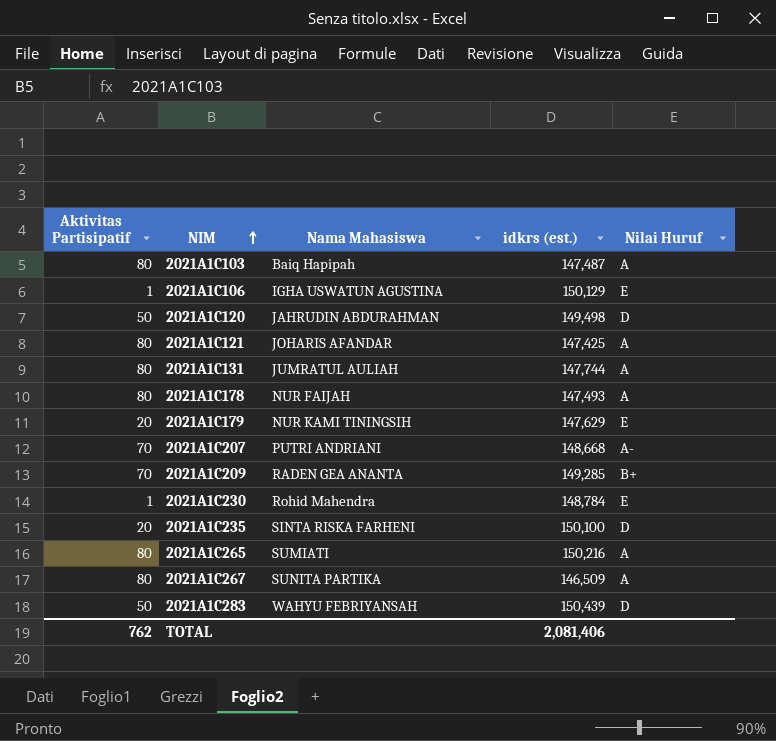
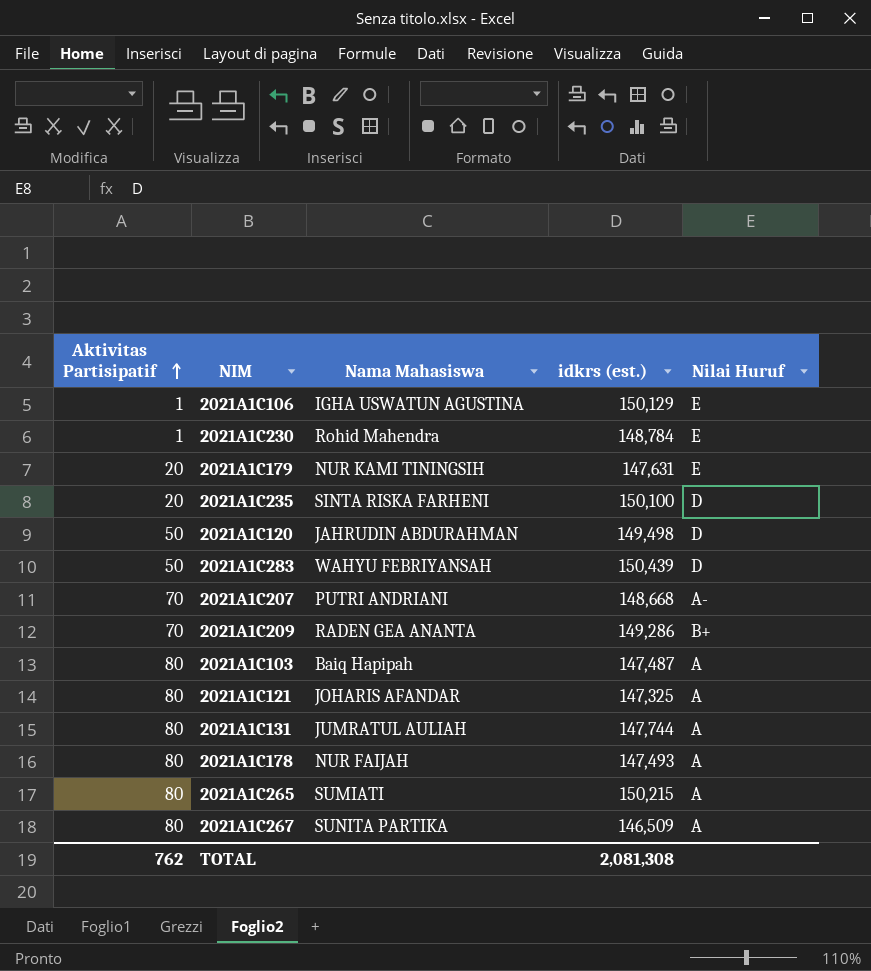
row order: NIM ascending -> Aktivitas Partisipatif ascending
2021A1C179 | idkrs (est.): 147,629 -> 147,631
2021A1C209 | idkrs (est.): 149,285 -> 149,286
2021A1C121 | idkrs (est.): 147,425 -> 147,325
2021A1C265 | idkrs (est.): 150,216 -> 150,215
TOTAL | idkrs (est.): 2,081,406 -> 2,081,308

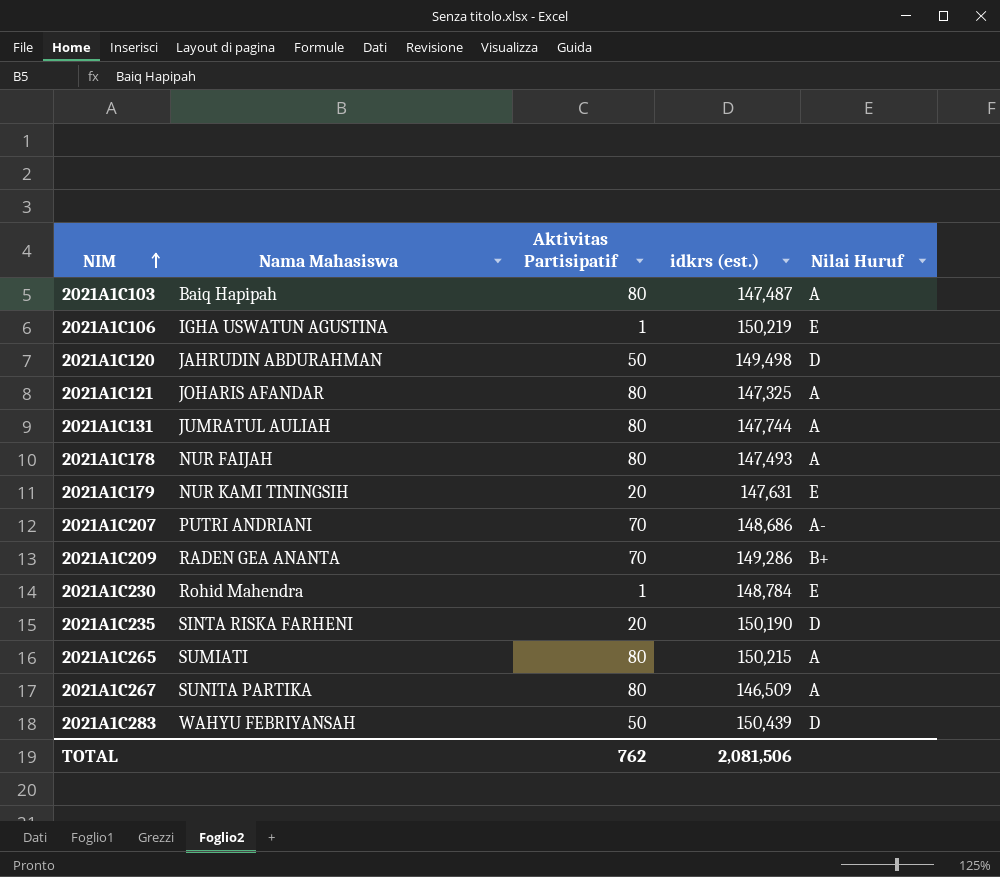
row order: Aktivitas Partisipatif ascending -> NIM ascending
column Aktivitas Partisipatif | position: 1 -> 3
2021A1C106 | idkrs (est.): 150,129 -> 150,219
2021A1C207 | idkrs (est.): 148,668 -> 148,686
2021A1C235 | idkrs (est.): 150,100 -> 150,190
TOTAL | idkrs (est.): 2,081,308 -> 2,081,506

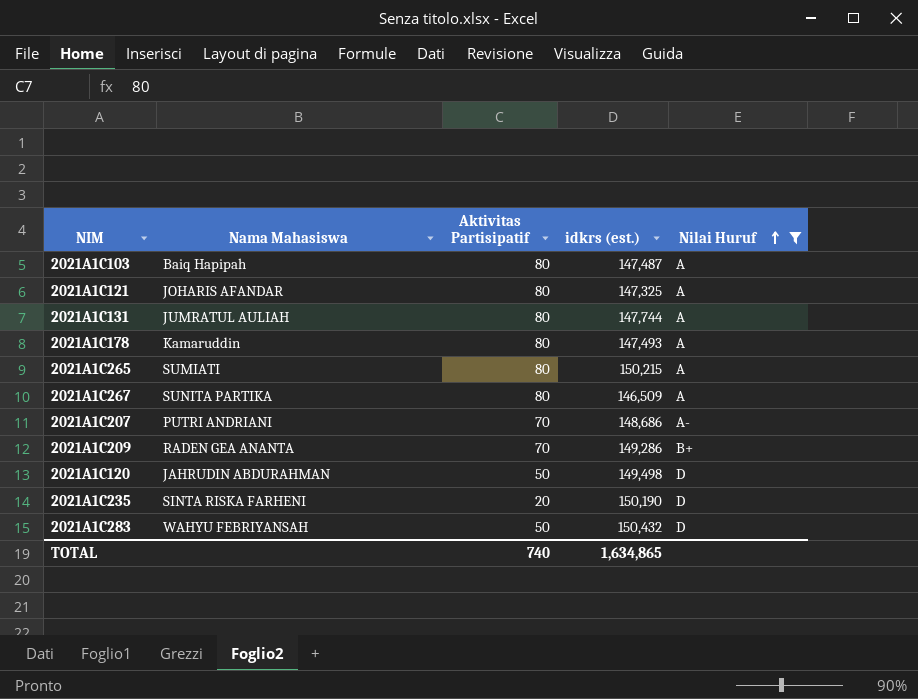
filter: none -> Nilai Huruf != E
row order: NIM ascending -> Nilai Huruf ascending
2021A1C178 | Nama Mahasiswa: NUR FAIJAH -> Kamaruddin
2021A1C283 | idkrs (est.): 150,439 -> 150,432
TOTAL | Aktivitas Partisipatif: 762 -> 740
TOTAL | idkrs (est.): 2,081,506 -> 1,634,865

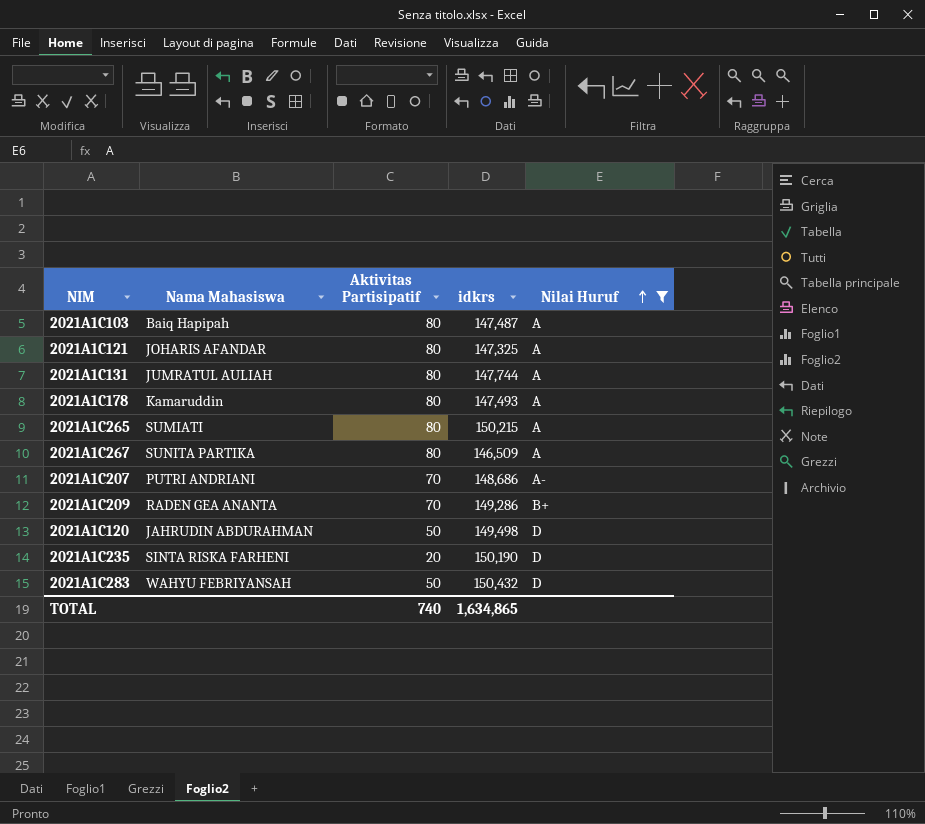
column name: idkrs (est.) -> idkrs

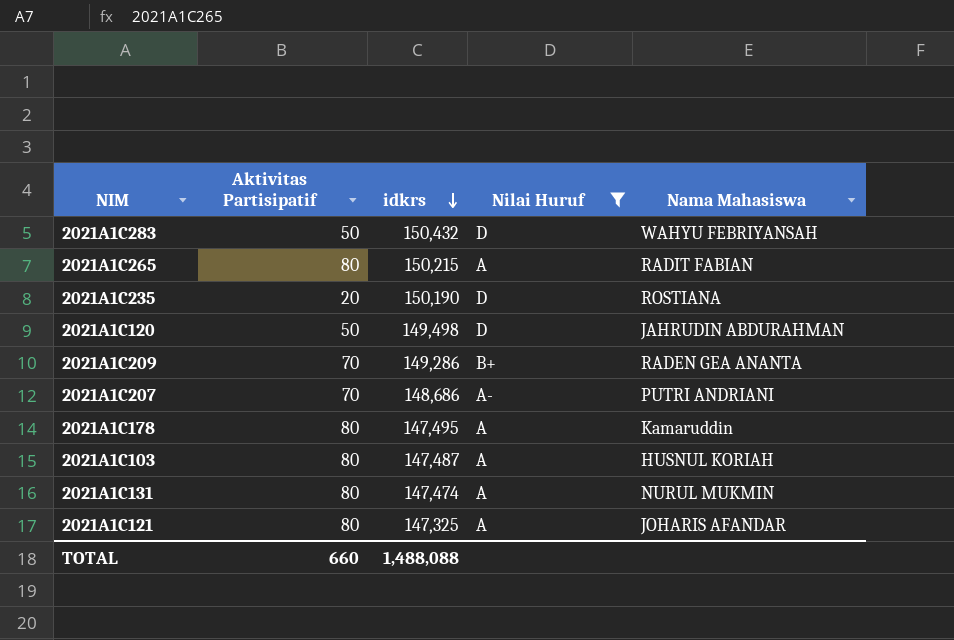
row order: Nilai Huruf ascending -> idkrs descending
column Nama Mahasiswa | position: 2 -> 5
row 2021A1C267: SUNITA PARTIKA | 80 | 146,509 | A -> none
2021A1C265 | Nama Mahasiswa: SUMIATI -> RADIT FABIAN
2021A1C235 | Nama Mahasiswa: SINTA RISKA FARHENI -> ROSTIANA
2021A1C178 | idkrs: 147,493 -> 147,495
2021A1C103 | Nama Mahasiswa: Baiq Hapipah -> HUSNUL KORIAH
2021A1C131 | idkrs: 147,744 -> 147,474
2021A1C131 | Nama Mahasiswa: JUMRATUL AULIAH -> NURUL MUKMIN
TOTAL | Aktivitas Partisipatif: 740 -> 660
TOTAL | idkrs: 1,634,865 -> 1,488,088

